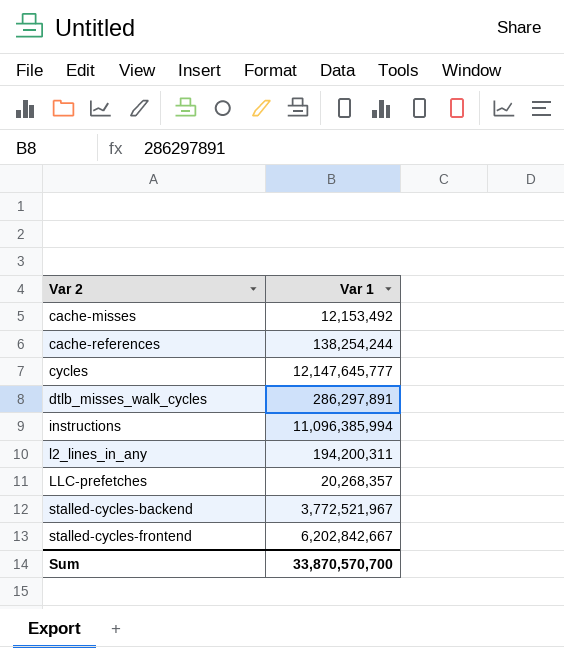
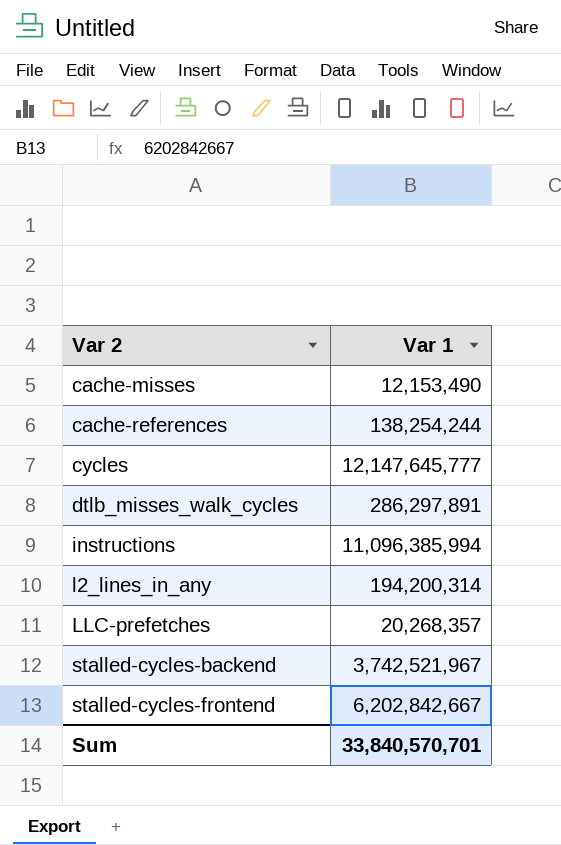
cache-misses | Var 1: 12,153,492 -> 12,153,490
l2_lines_in_any | Var 1: 194,200,311 -> 194,200,314
stalled-cycles-backend | Var 1: 3,772,521,967 -> 3,742,521,967
Sum | Var 1: 33,870,570,700 -> 33,840,570,701

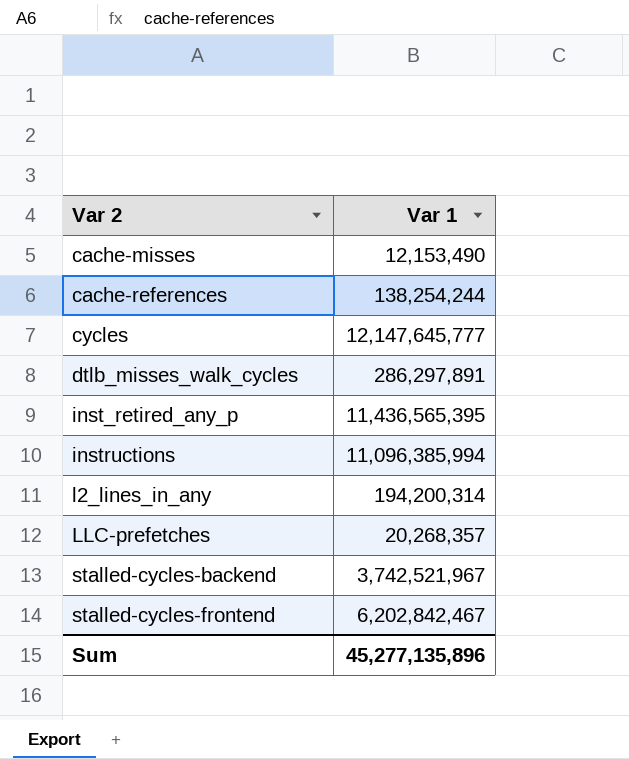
row inst_retired_any_p: none -> 11,436,565,395
stalled-cycles-frontend | Var 1: 6,202,842,667 -> 6,202,842,467
Sum | Var 1: 33,840,570,701 -> 45,277,135,896

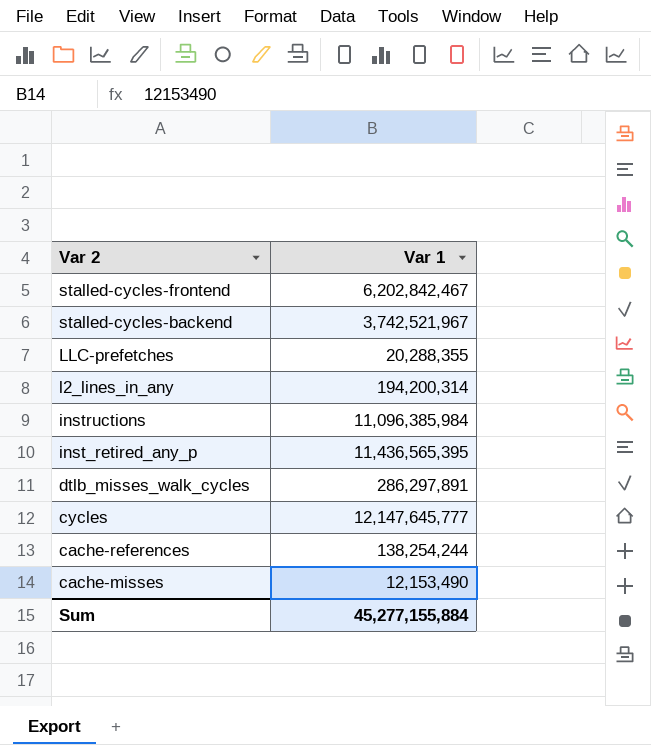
row order: Var 2 ascending -> Var 2 descending
LLC-prefetches | Var 1: 20,268,357 -> 20,288,355
instructions | Var 1: 11,096,385,994 -> 11,096,385,984
Sum | Var 1: 45,277,135,896 -> 45,277,155,884

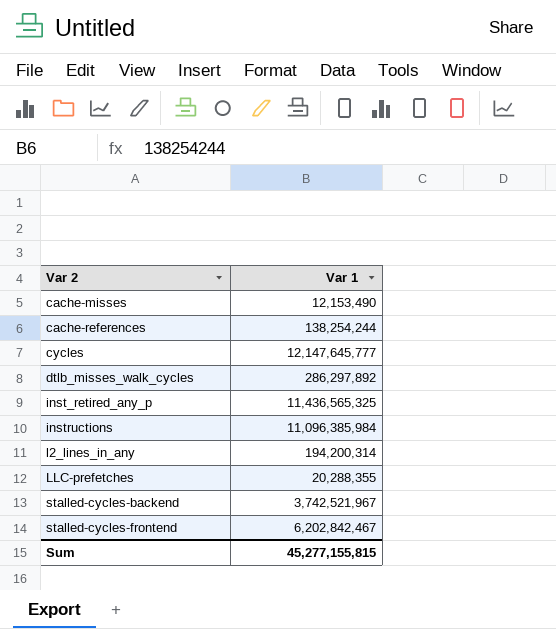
row order: Var 2 descending -> Var 2 ascending
dtlb_misses_walk_cycles | Var 1: 286,297,891 -> 286,297,892
inst_retired_any_p | Var 1: 11,436,565,395 -> 11,436,565,325
Sum | Var 1: 45,277,155,884 -> 45,277,155,815

